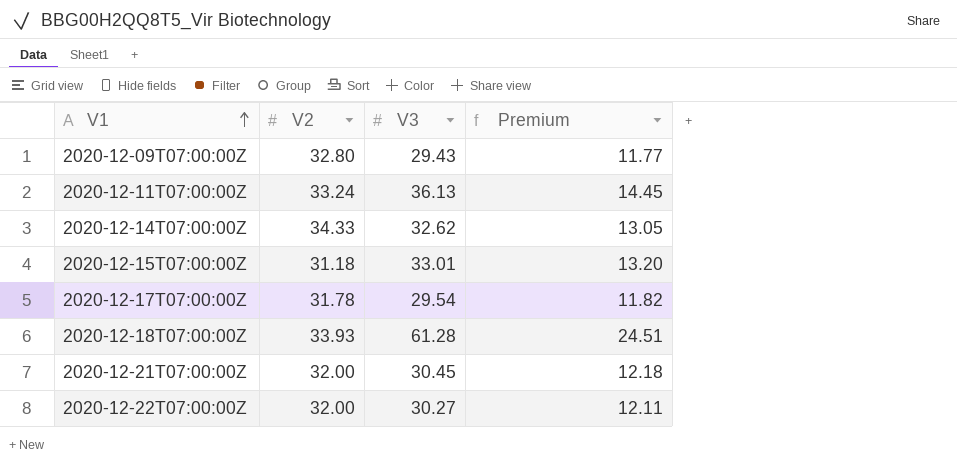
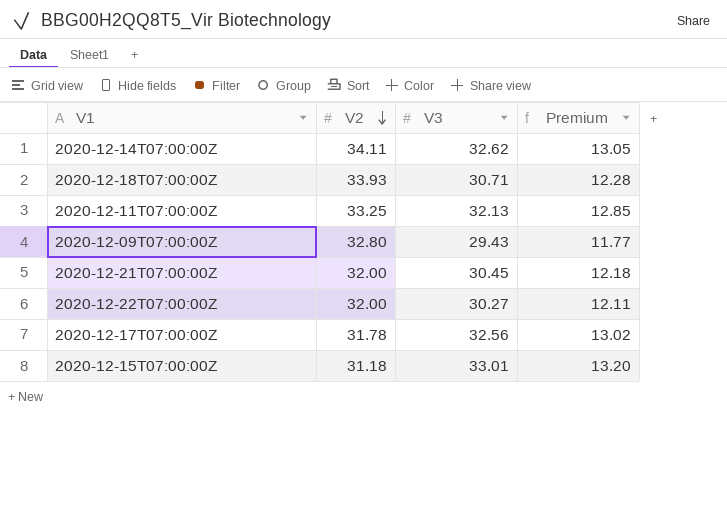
row order: V1 ascending -> V2 descending
2020-12-14T07:00:00Z | V2: 34.33 -> 34.11
2020-12-18T07:00:00Z | V3: 61.28 -> 30.71
2020-12-18T07:00:00Z | Premium: 24.51 -> 12.28
2020-12-11T07:00:00Z | V2: 33.24 -> 33.25
2020-12-11T07:00:00Z | V3: 36.13 -> 32.13
2020-12-11T07:00:00Z | Premium: 14.45 -> 12.85
2020-12-17T07:00:00Z | V3: 29.54 -> 32.56
2020-12-17T07:00:00Z | Premium: 11.82 -> 13.02

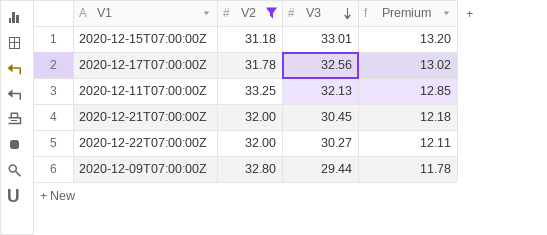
filter: none -> V2 <= 33.25
row order: V2 descending -> V3 descending
2020-12-09T07:00:00Z | V3: 29.43 -> 29.44
2020-12-09T07:00:00Z | Premium: 11.77 -> 11.78

